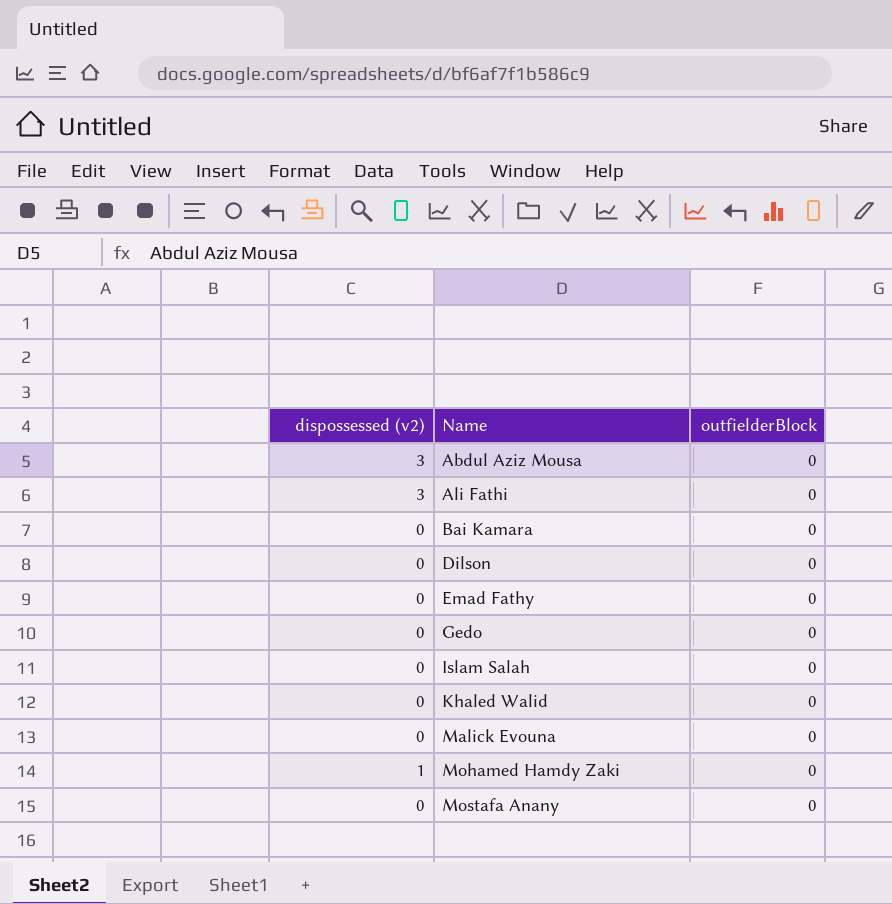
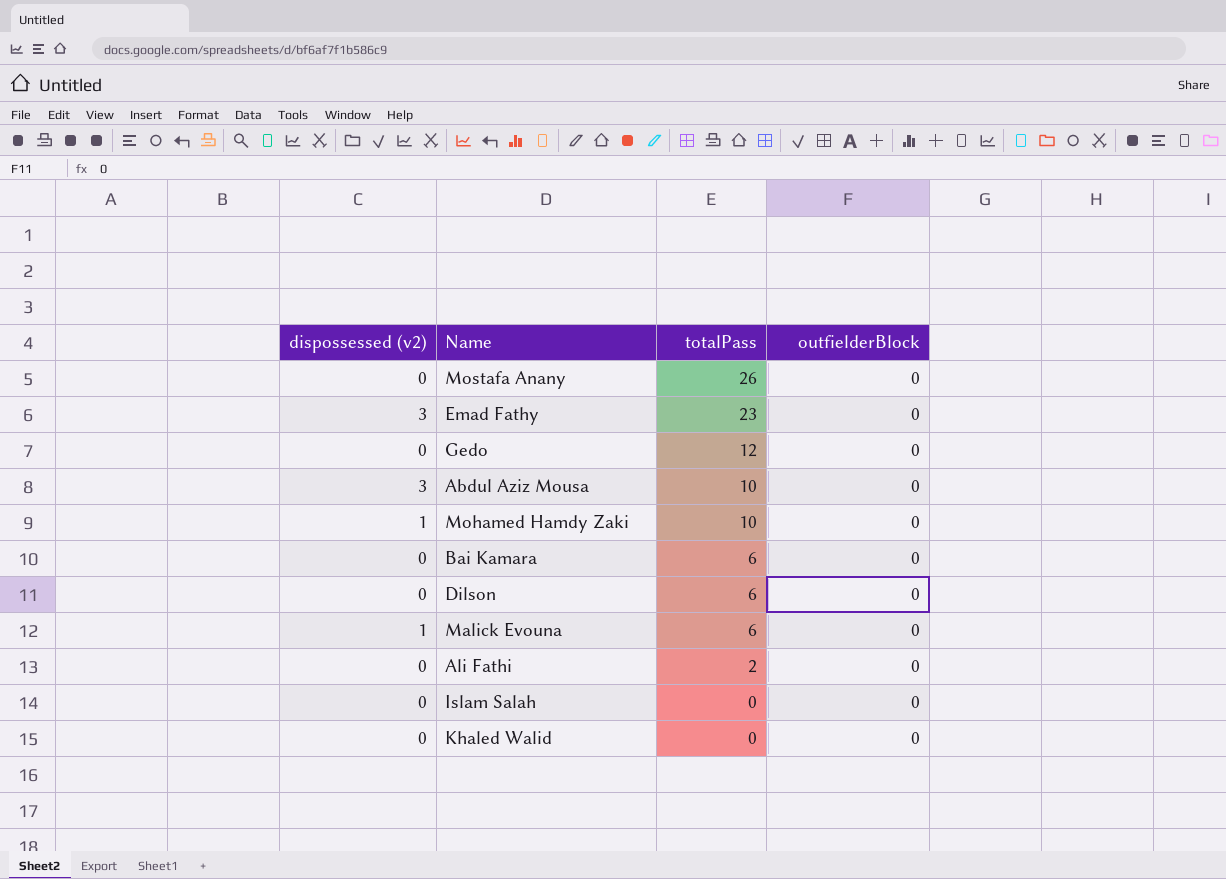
row order: Name ascending -> totalPass descending
column totalPass | position: none -> 3
Emad Fathy | dispossessed (v2): 0 -> 3
Malick Evouna | dispossessed (v2): 0 -> 1
Ali Fathi | dispossessed (v2): 3 -> 0

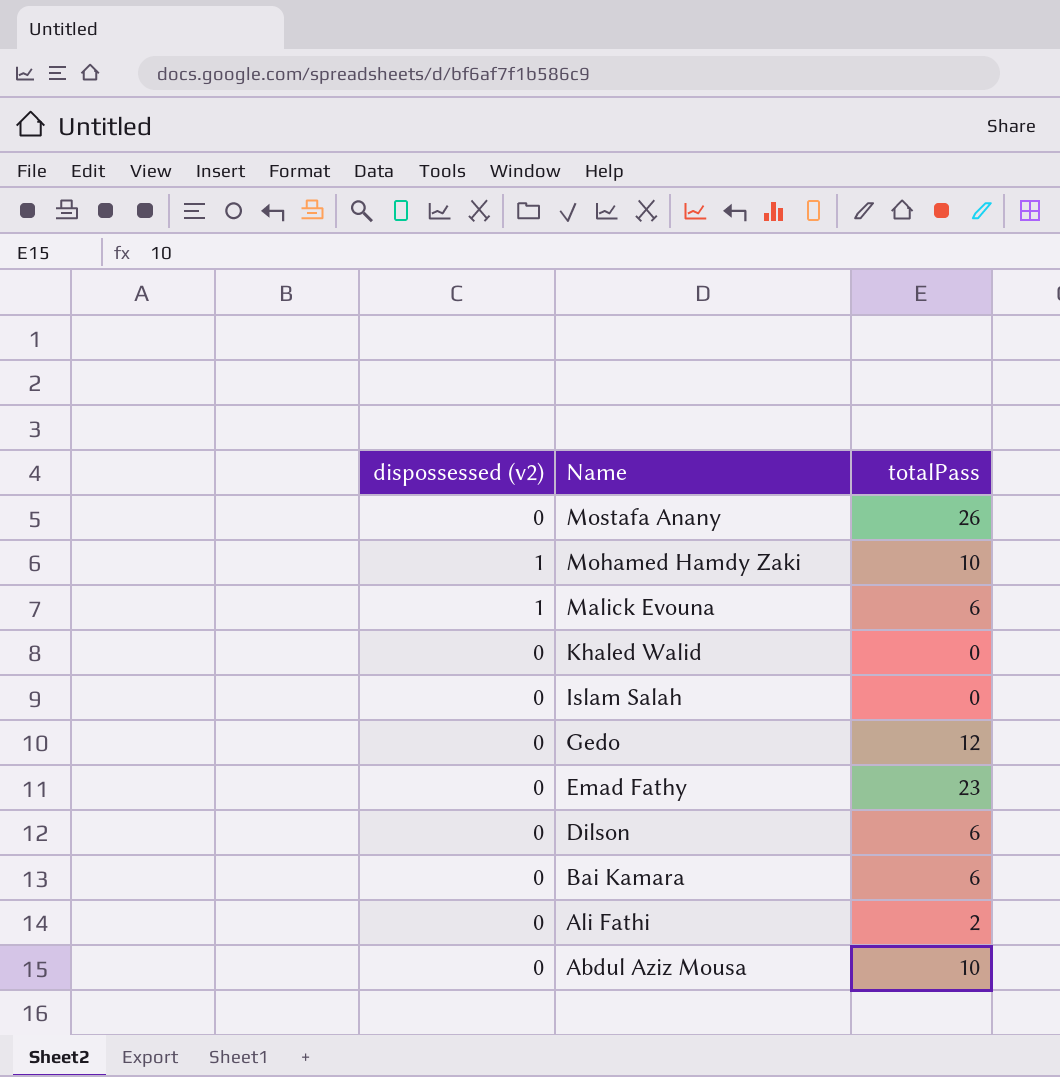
row order: totalPass descending -> Name descending
column outfielderBlock | position: 4 -> none
Emad Fathy | dispossessed (v2): 3 -> 0
Abdul Aziz Mousa | dispossessed (v2): 3 -> 0

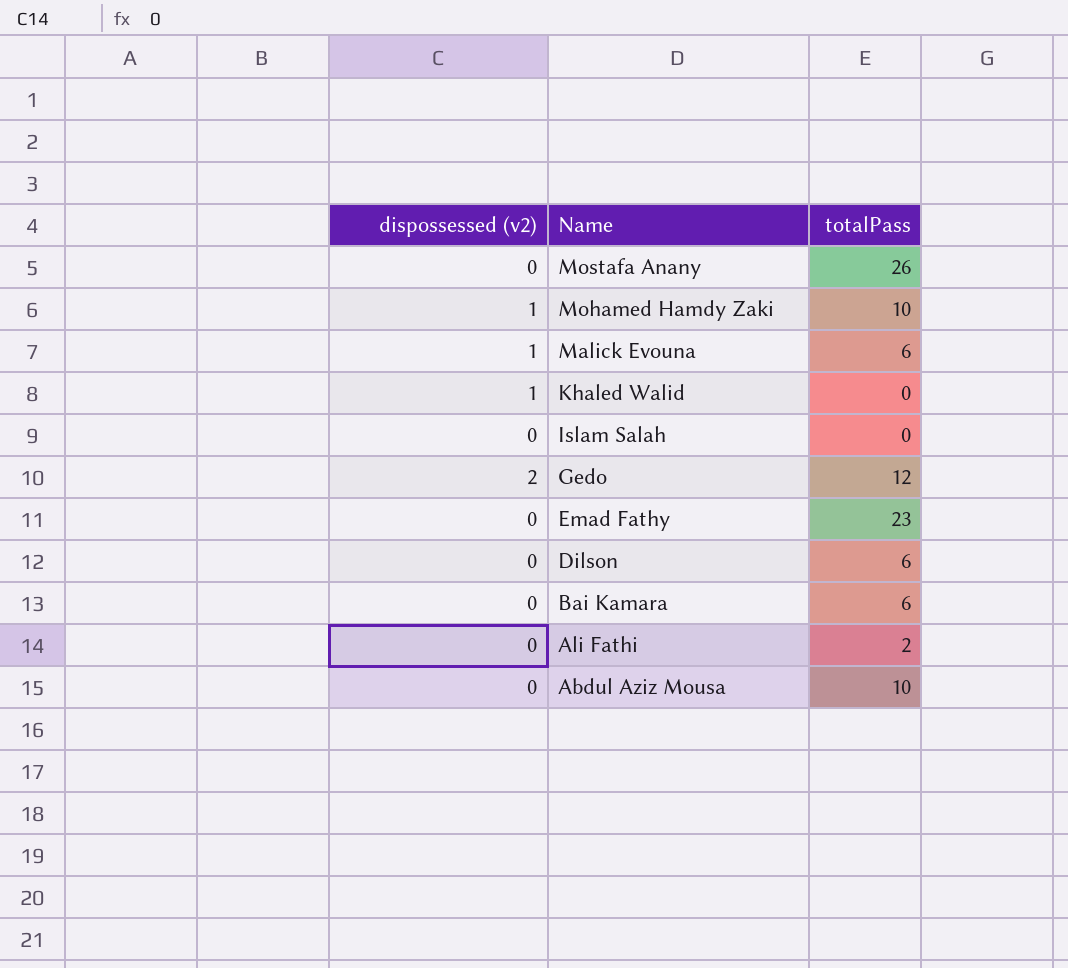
Khaled Walid | dispossessed (v2): 0 -> 1
Gedo | dispossessed (v2): 0 -> 2

